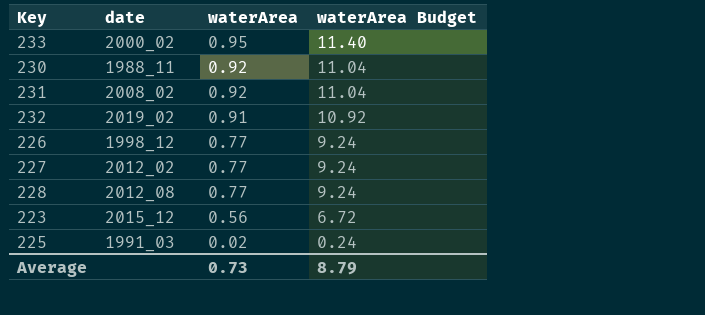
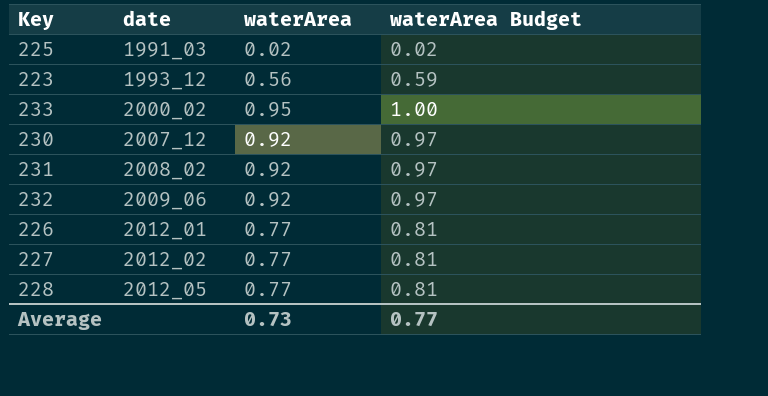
row order: waterArea descending -> date ascending
column waterArea Budget | formula: [waterArea] * 12 -> [waterArea] * 1.05
223 | date: 2015_12 -> 1993_12
230 | date: 1988_11 -> 2007_12
232 | date: 2019_02 -> 2009_06
232 | waterArea: 0.91 -> 0.92
226 | date: 1998_12 -> 2012_01
228 | date: 2012_08 -> 2012_05
Average | waterArea Budget: 8.79 -> 0.77

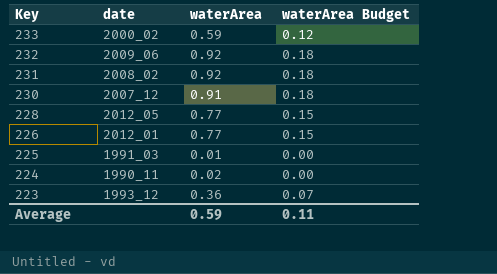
row order: date ascending -> Key descending
column waterArea Budget | formula: [waterArea] * 1.05 -> [waterArea] * 0.2
row 227: 2012_02 | 0.77 | 0.81 -> none
233 | waterArea: 0.95 -> 0.59
230 | waterArea: 0.92 -> 0.91
225 | waterArea: 0.02 -> 0.01
row 224: none -> 1990_11 | 0.02 | 0.00
223 | waterArea: 0.56 -> 0.36
Average | waterArea: 0.73 -> 0.59
Average | waterArea Budget: 0.77 -> 0.11

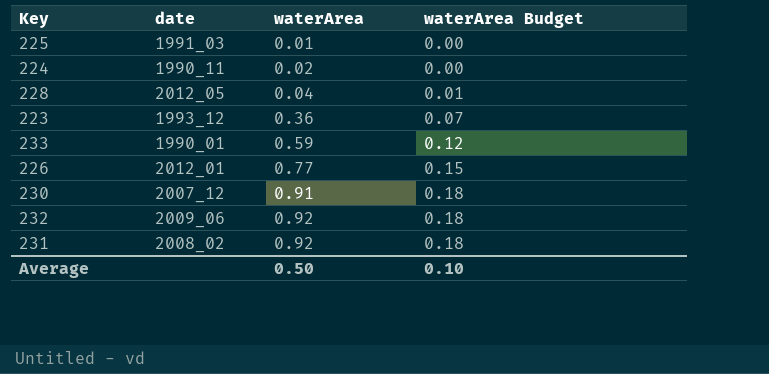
row order: Key descending -> waterArea ascending
228 | waterArea: 0.77 -> 0.04
228 | waterArea Budget: 0.15 -> 0.01
233 | date: 2000_02 -> 1990_01
Average | waterArea: 0.59 -> 0.50
Average | waterArea Budget: 0.11 -> 0.10

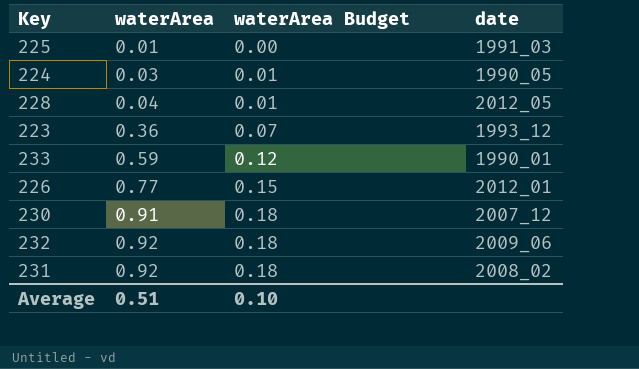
column date | position: 2 -> 4
224 | waterArea: 0.02 -> 0.03
224 | waterArea Budget: 0.00 -> 0.01
224 | date: 1990_11 -> 1990_05
Average | waterArea: 0.50 -> 0.51

